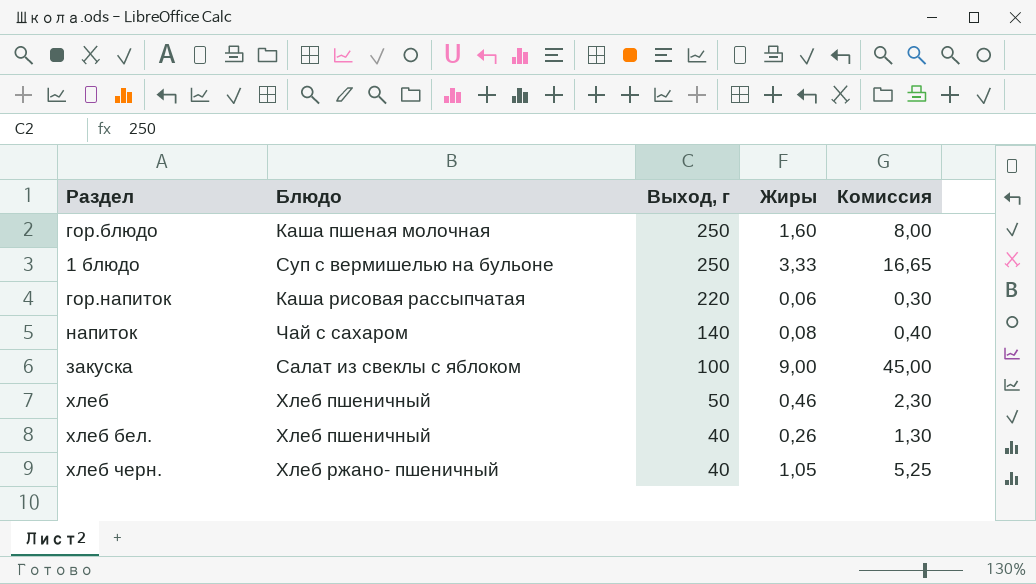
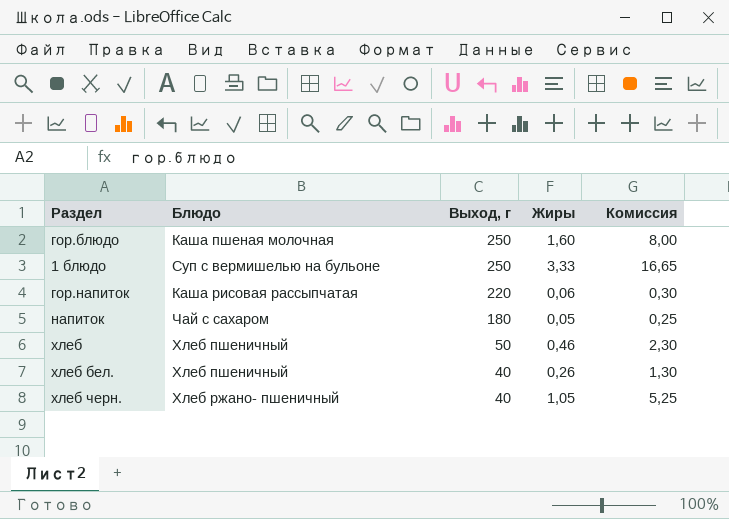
row закуска: Салат из свеклы с яблоком | 100 | 9,00 | 45,00 -> none
напиток | Выход, г: 140 -> 180
напиток | Жиры: 0,08 -> 0,05
напиток | Комиссия: 0,40 -> 0,25

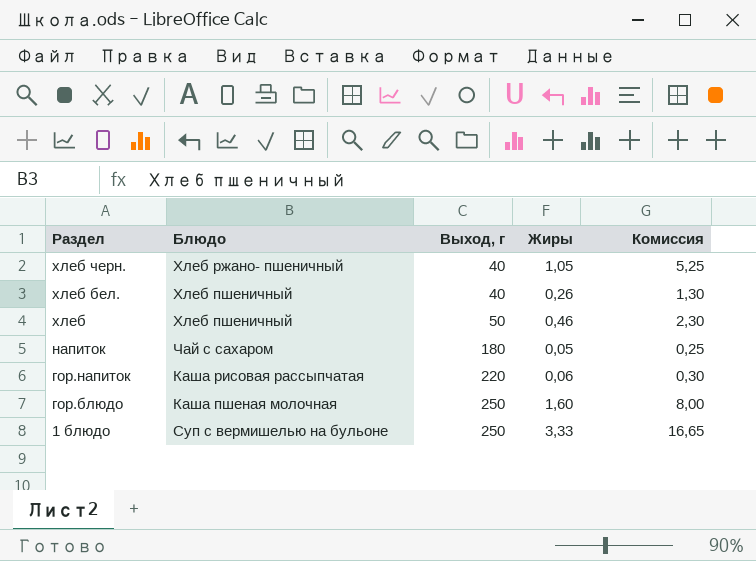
row order: Выход, г descending -> Раздел descending

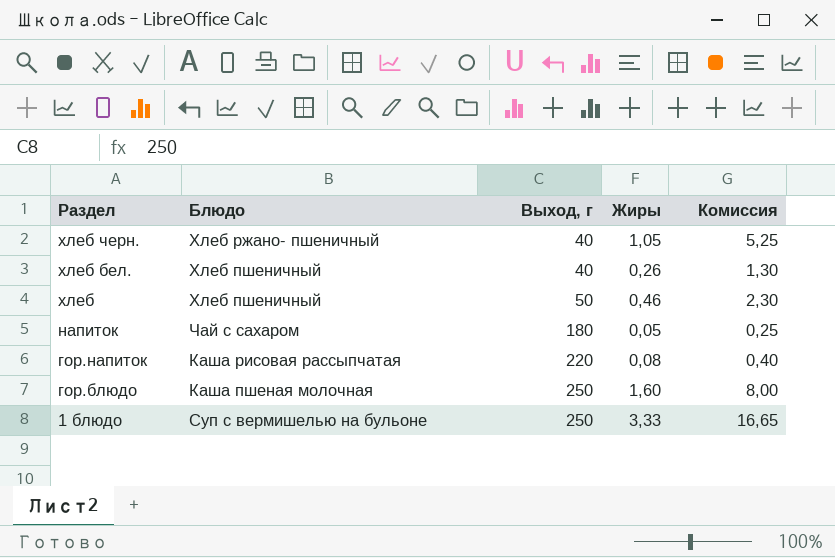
гор.напиток | Жиры: 0,06 -> 0,08
гор.напиток | Комиссия: 0,30 -> 0,40

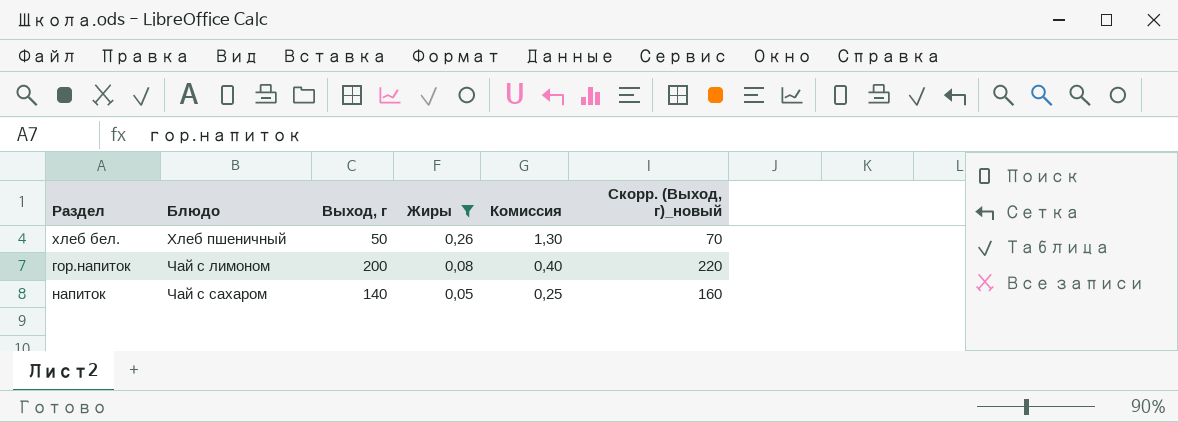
filter: none -> Жиры <= 0,26
row order: Раздел descending -> Блюдо ascending
column Скорр. (Выход, г)_новый | formula: none -> [Выход, г] + 20
хлеб бел. | Выход, г: 40 -> 50
гор.напиток | Блюдо: Каша рисовая рассыпчатая -> Чай с лимоном
гор.напиток | Выход, г: 220 -> 200
напиток | Выход, г: 180 -> 140

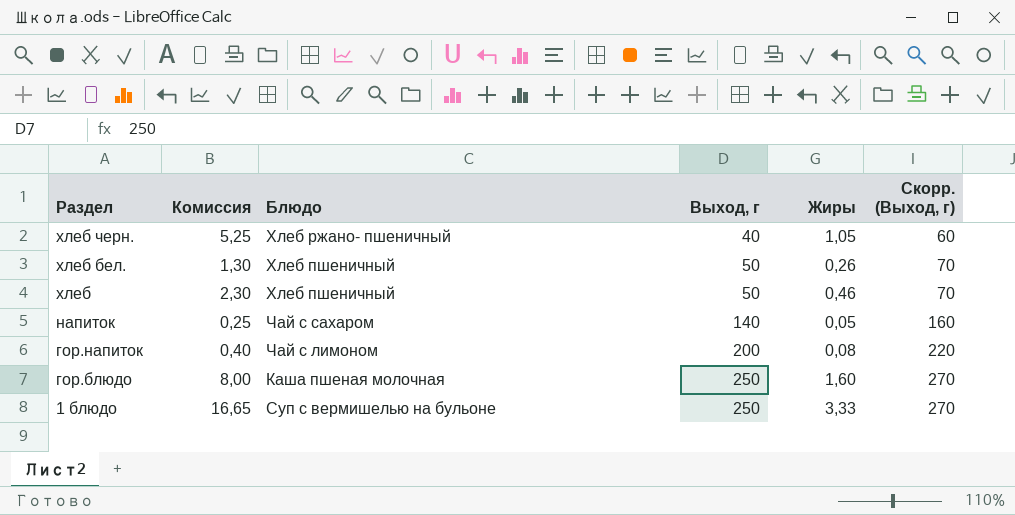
filter: Жиры <= 0,26 -> none
row order: Блюдо ascending -> Раздел descending
column Комиссия | position: 5 -> 2
column name: Скорр. (Выход, г)_новый -> Скорр. (Выход, г)

